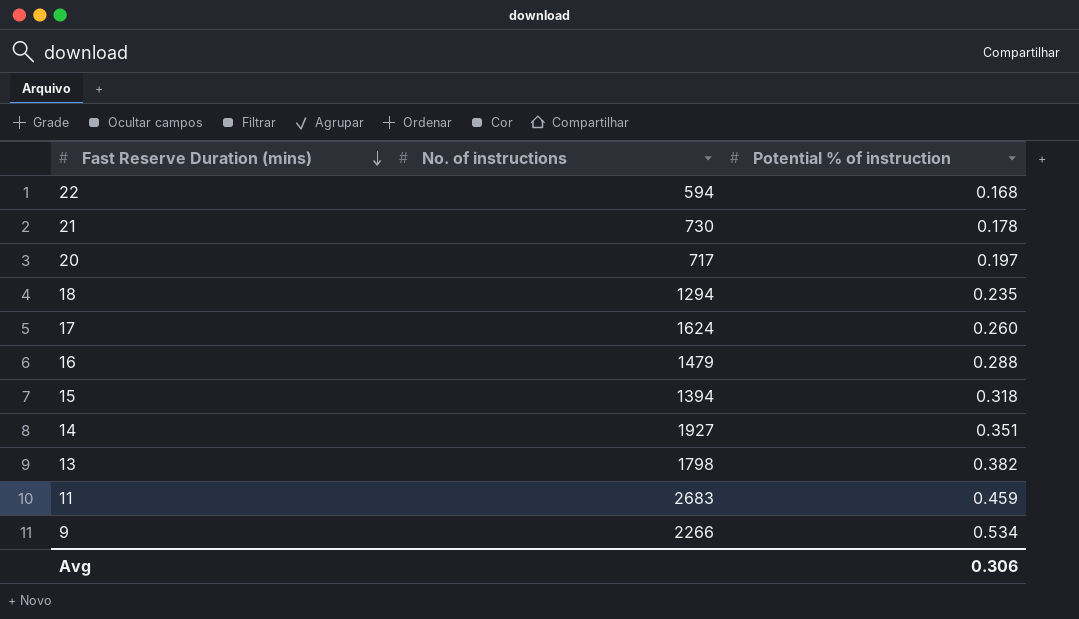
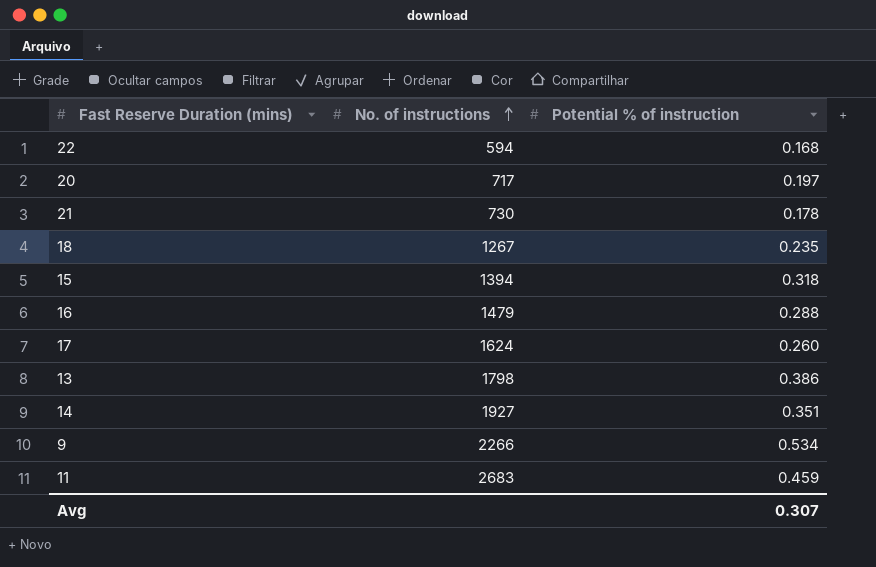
row order: Fast Reserve Duration (mins) descending -> No. of instructions ascending
18 | No. of instructions: 1294 -> 1267
13 | Potential % of instruction: 0.382 -> 0.386
Avg | Potential % of instruction: 0.306 -> 0.307

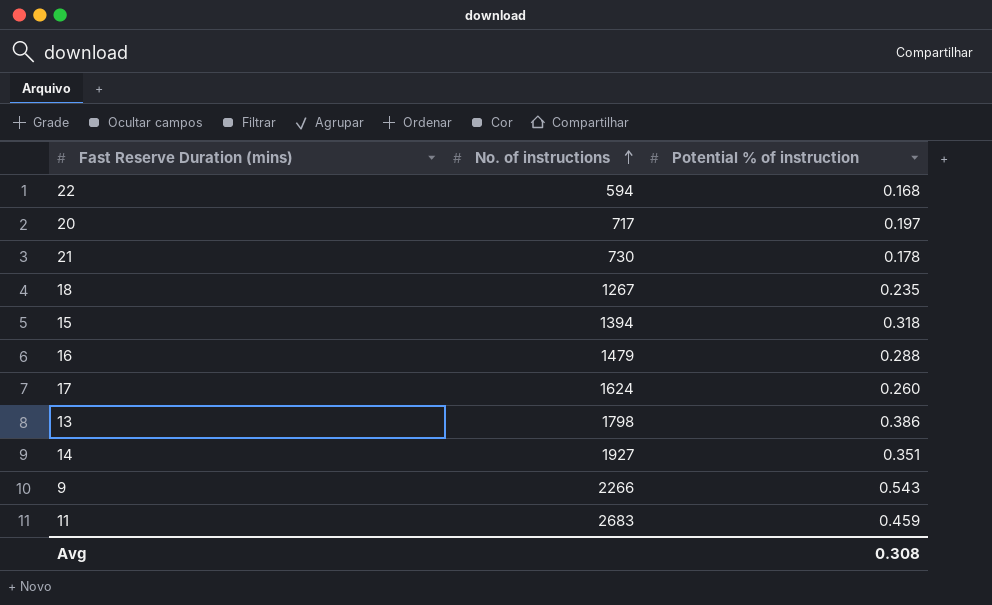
9 | Potential % of instruction: 0.534 -> 0.543
Avg | Potential % of instruction: 0.307 -> 0.308

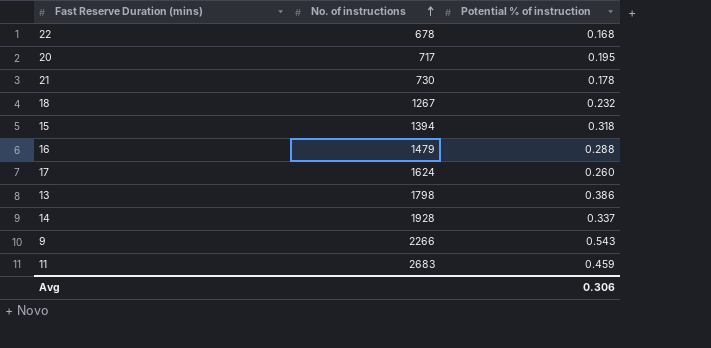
22 | No. of instructions: 594 -> 678
20 | Potential % of instruction: 0.197 -> 0.195
18 | Potential % of instruction: 0.235 -> 0.232
14 | No. of instructions: 1927 -> 1928
14 | Potential % of instruction: 0.351 -> 0.337
Avg | Potential % of instruction: 0.308 -> 0.306

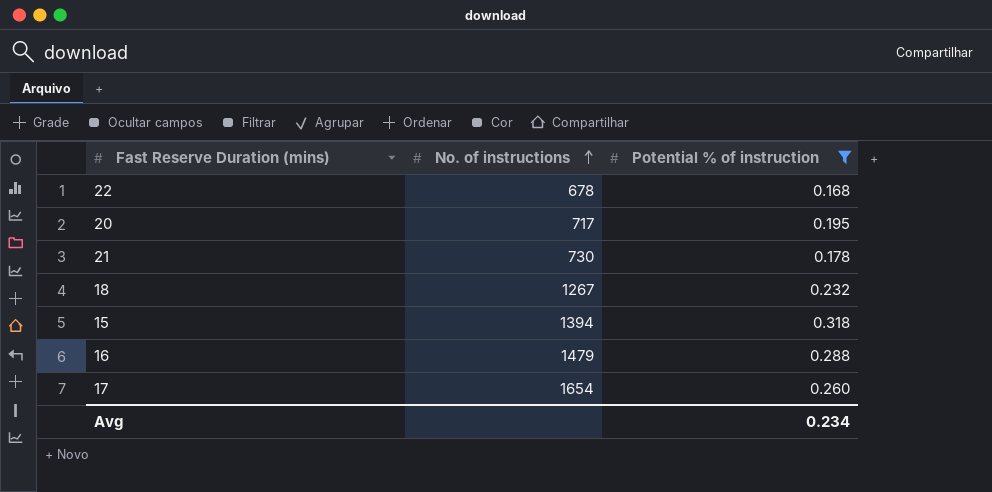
filter: none -> Potential % of instruction <= 0.318
17 | No. of instructions: 1624 -> 1654
Avg | Potential % of instruction: 0.306 -> 0.234

